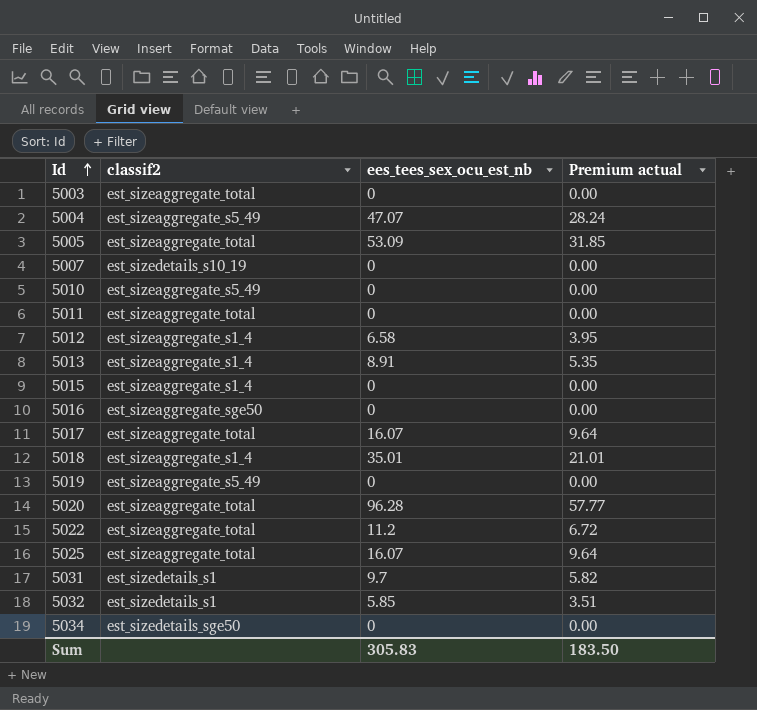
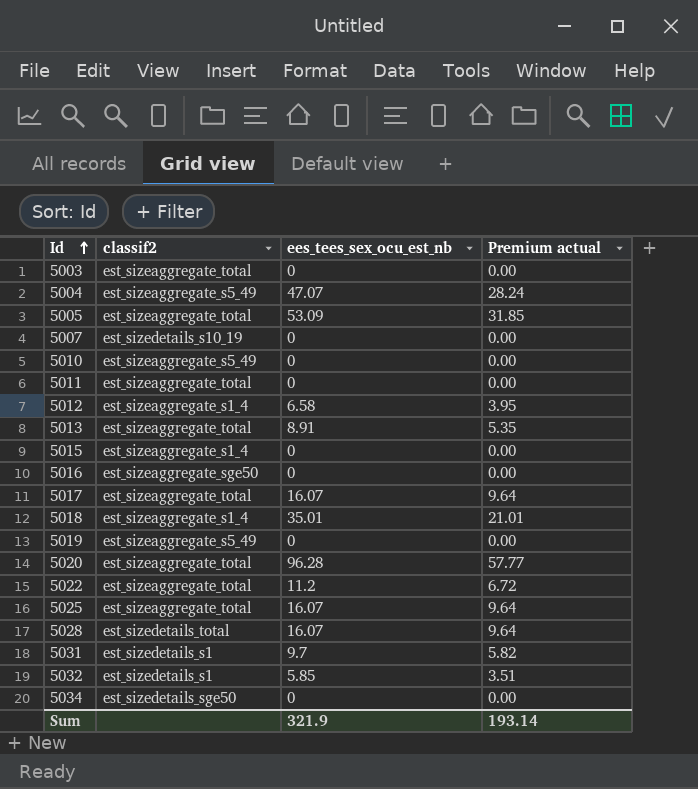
5013 | classif2: est_sizeaggregate_s1_4 -> est_sizeaggregate_total
row 5028: none -> est_sizedetails_total | 16.07 | 9.64
Sum | ees_tees_sex_ocu_est_nb: 305.83 -> 321.9
Sum | Premium actual: 183.50 -> 193.14

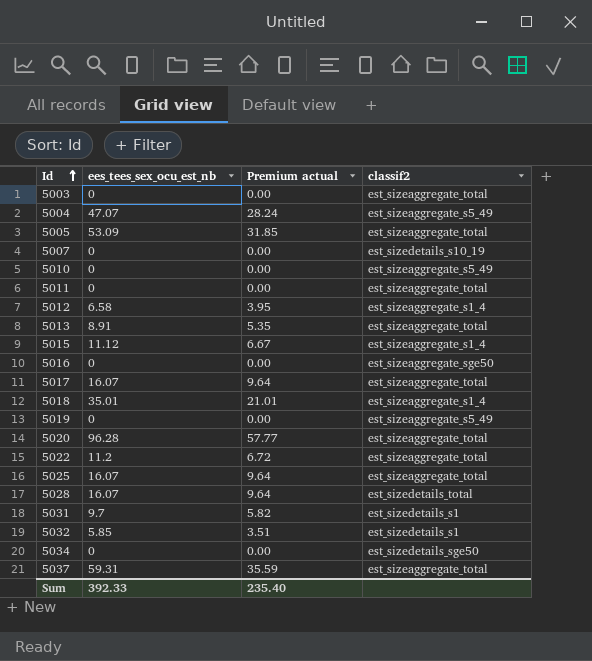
column classif2 | position: 2 -> 4
5015 | ees_tees_sex_ocu_est_nb: 0 -> 11.12
5015 | Premium actual: 0.00 -> 6.67
row 5037: none -> 59.31 | 35.59 | est_sizeaggregate_total
Sum | ees_tees_sex_ocu_est_nb: 321.9 -> 392.33
Sum | Premium actual: 193.14 -> 235.40

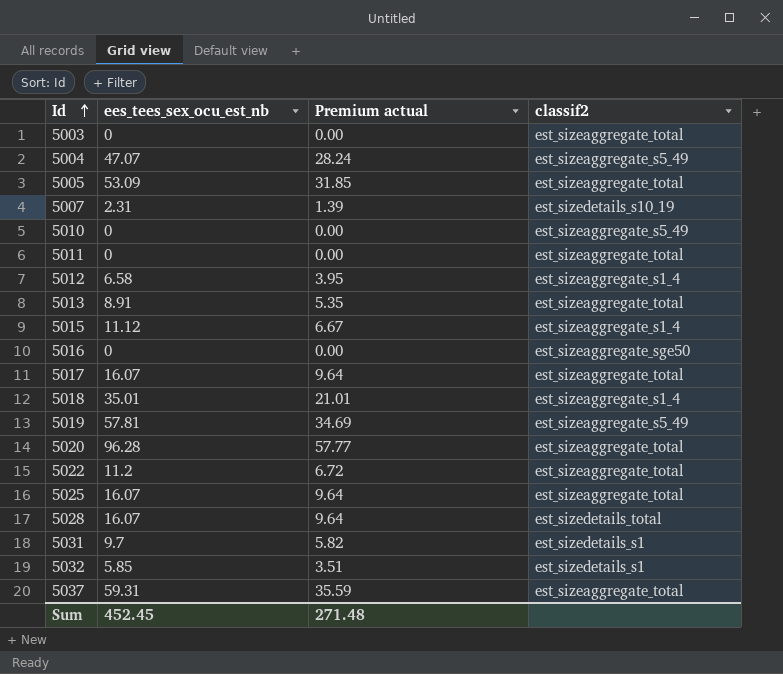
row 5034: 0 | 0.00 | est_sizedetails_sge50 -> none
5007 | ees_tees_sex_ocu_est_nb: 0 -> 2.31
5007 | Premium actual: 0.00 -> 1.39
5019 | ees_tees_sex_ocu_est_nb: 0 -> 57.81
5019 | Premium actual: 0.00 -> 34.69
Sum | ees_tees_sex_ocu_est_nb: 392.33 -> 452.45
Sum | Premium actual: 235.40 -> 271.48

